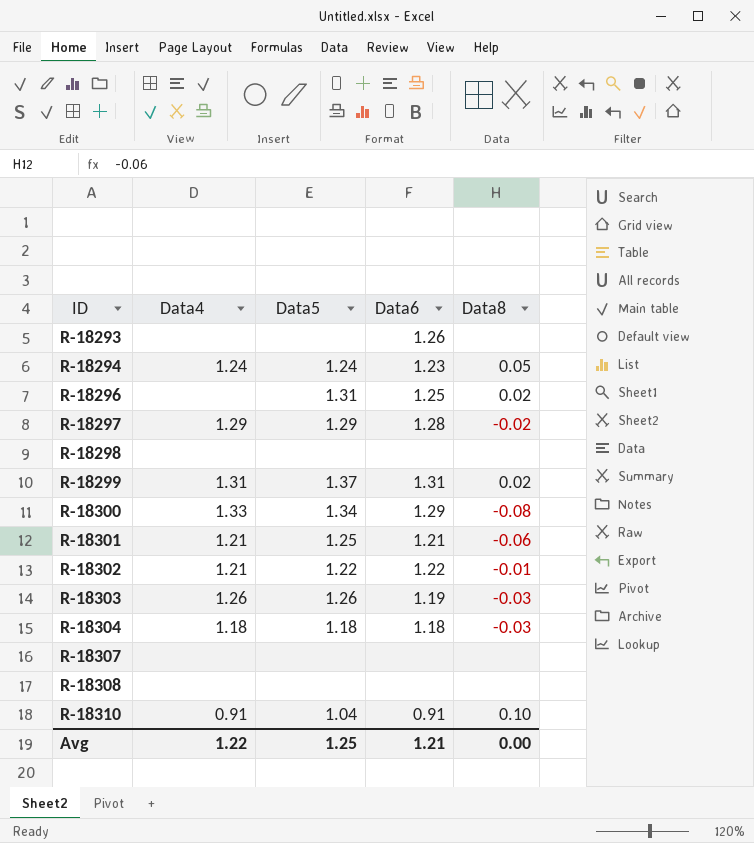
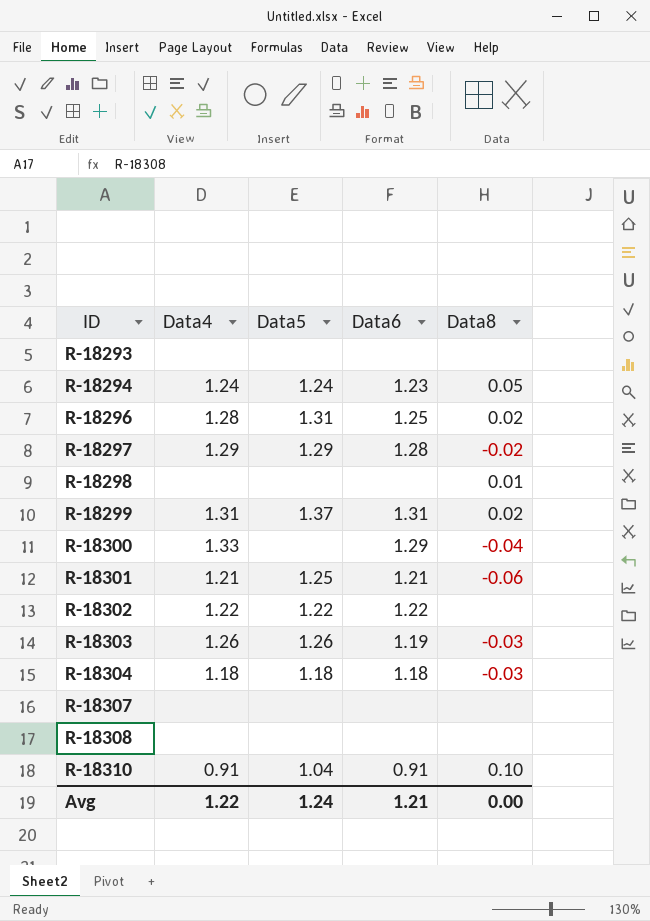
R-18293 | Data6: 1.26 -> none
R-18296 | Data4: none -> 1.28
R-18298 | Data8: none -> 0.01
R-18300 | Data5: 1.34 -> none
R-18300 | Data8: -0.08 -> -0.04
R-18302 | Data4: 1.21 -> 1.22
R-18302 | Data8: -0.01 -> none
Avg | Data5: 1.25 -> 1.24

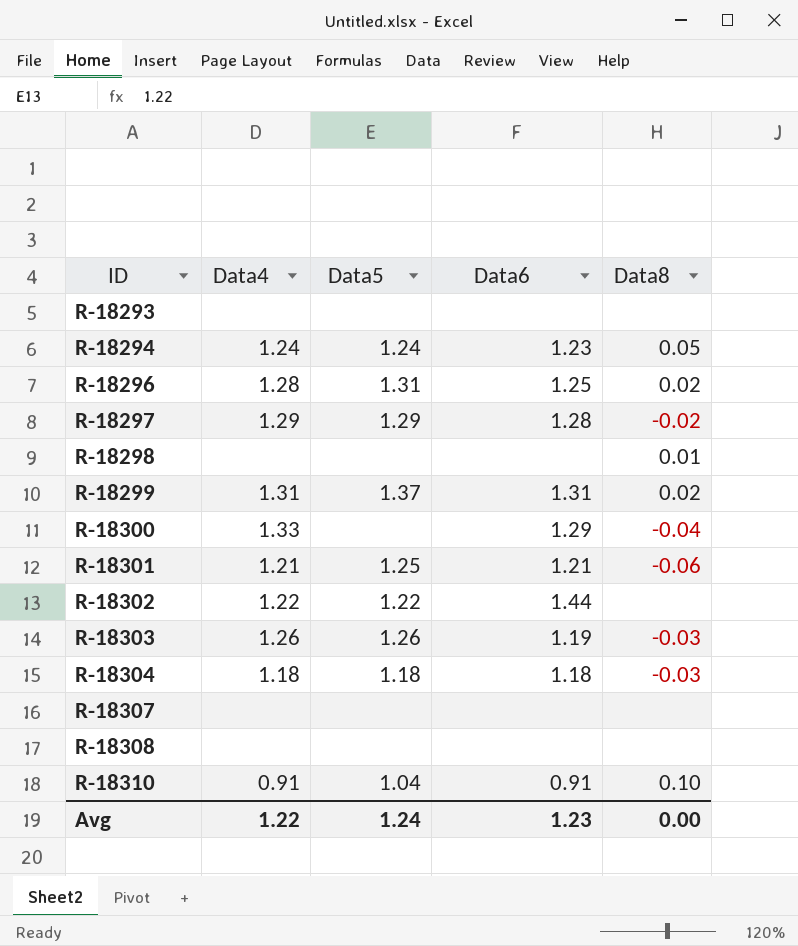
R-18302 | Data6: 1.22 -> 1.44
Avg | Data6: 1.21 -> 1.23

